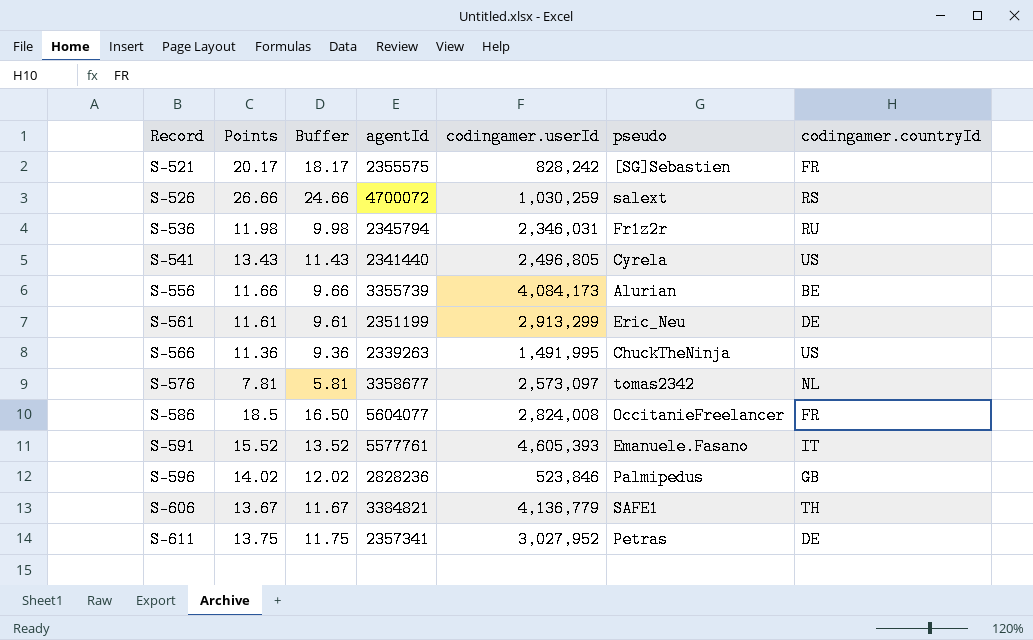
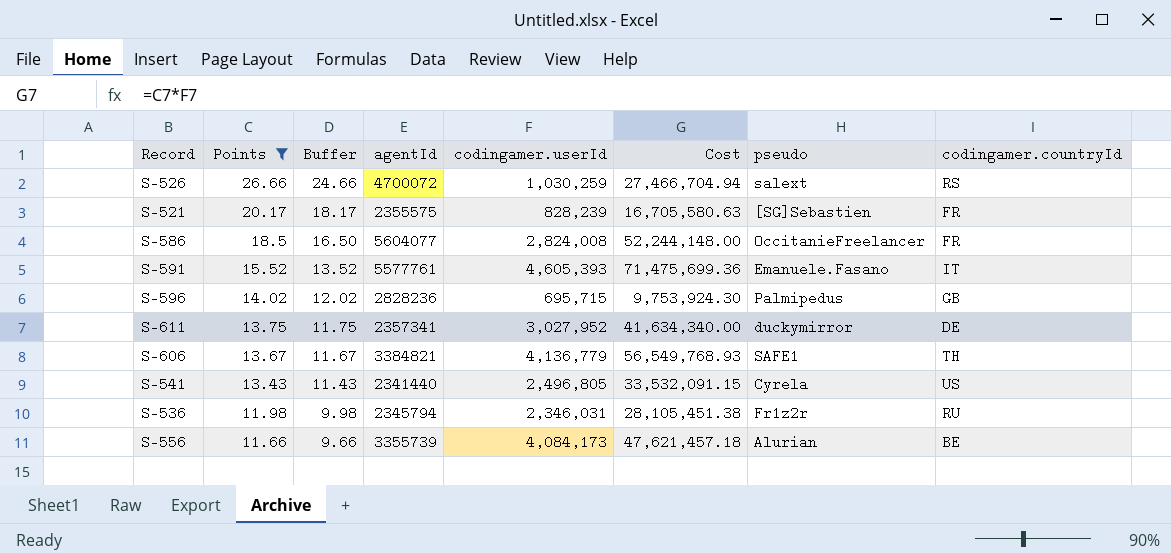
filter: none -> Points >= 11.66
row order: Record ascending -> Points descending
column Cost | formula: none -> [Points] * [codingamer.userId]
S-521 | codingamer.userId: 828,242 -> 828,239
S-596 | codingamer.userId: 523,846 -> 695,715
S-611 | pseudo: Petras -> duckymirror

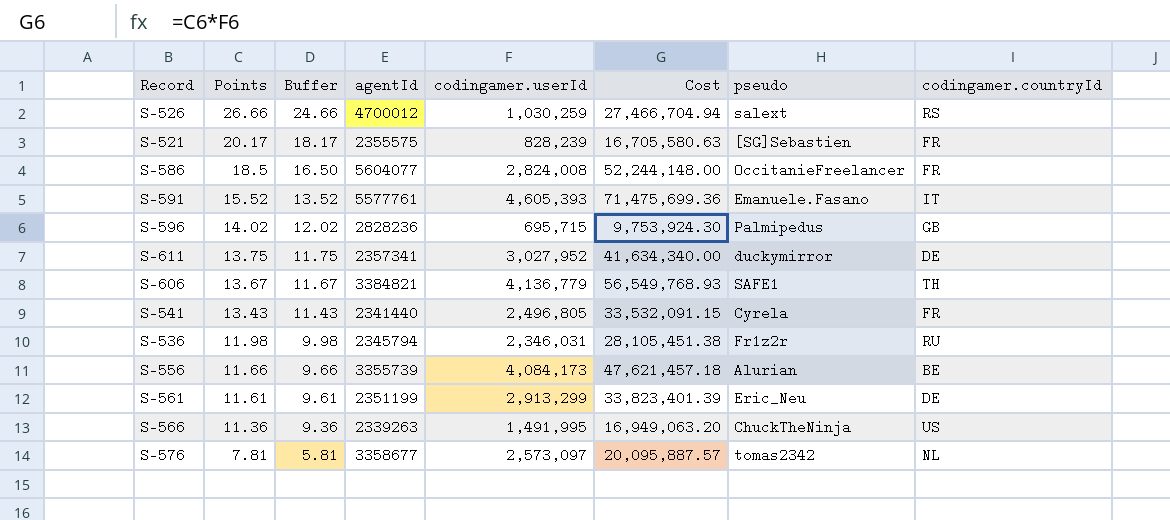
filter: Points >= 11.66 -> none
S-526 | agentId: 4700072 -> 4700012
S-541 | codingamer.countryId: US -> FR

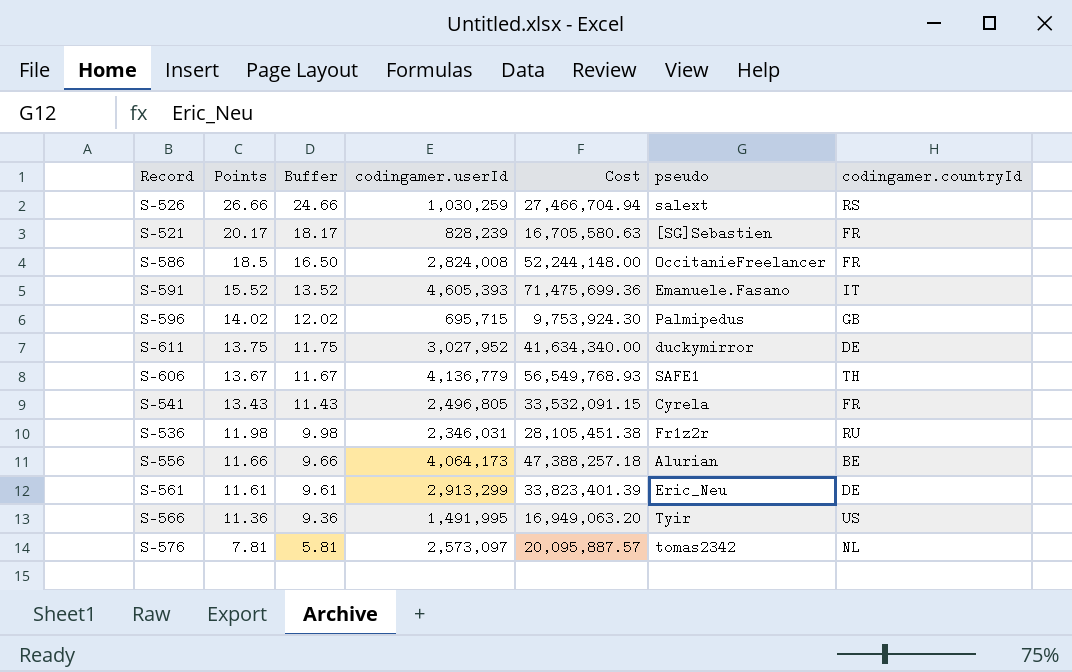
column agentId | position: 4 -> none
S-556 | codingamer.userId: 4,084,173 -> 4,064,173
S-556 | Cost: 47,621,457.18 -> 47,388,257.18
S-566 | pseudo: ChuckTheNinja -> Tyir

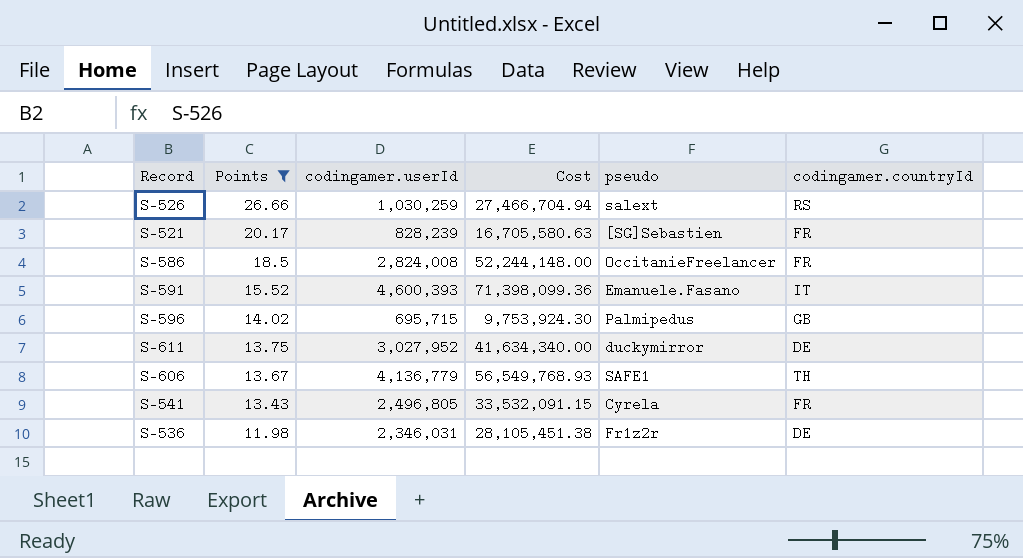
filter: none -> Points >= 11.98
column Buffer | formula: [Points] - 2 -> none
S-591 | codingamer.userId: 4,605,393 -> 4,600,393
S-591 | Cost: 71,475,699.36 -> 71,398,099.36
S-536 | codingamer.countryId: RU -> DE

